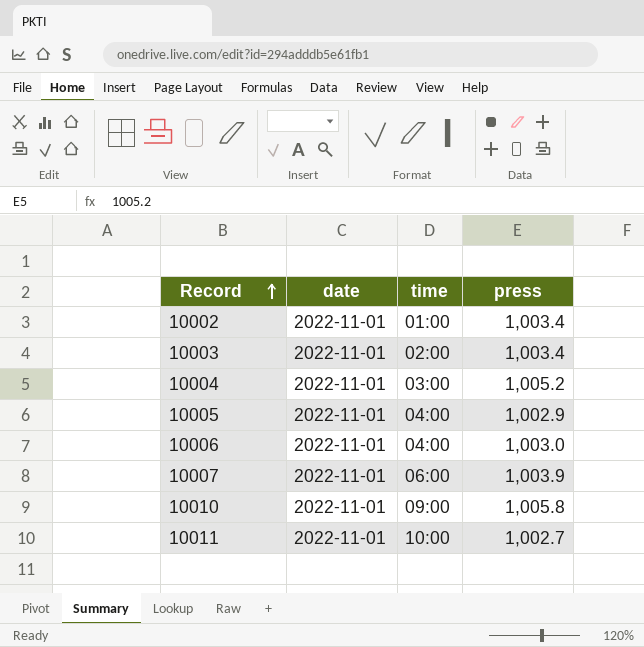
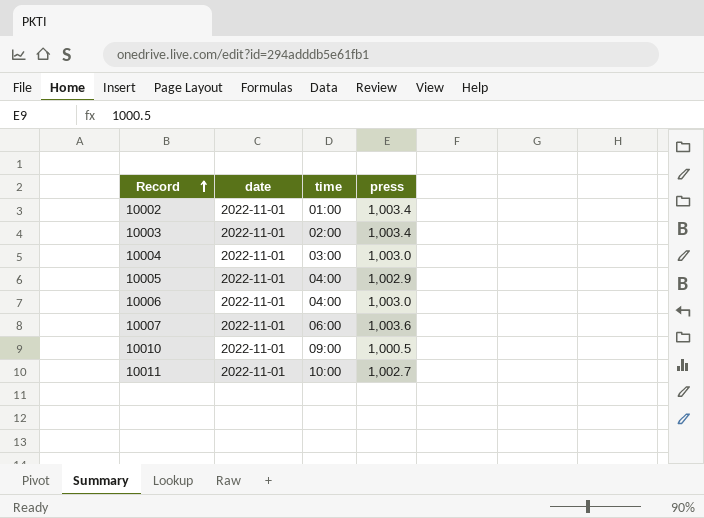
10004 | press: 1,005.2 -> 1,003.0
10007 | press: 1,003.9 -> 1,003.6
10010 | press: 1,005.8 -> 1,000.5

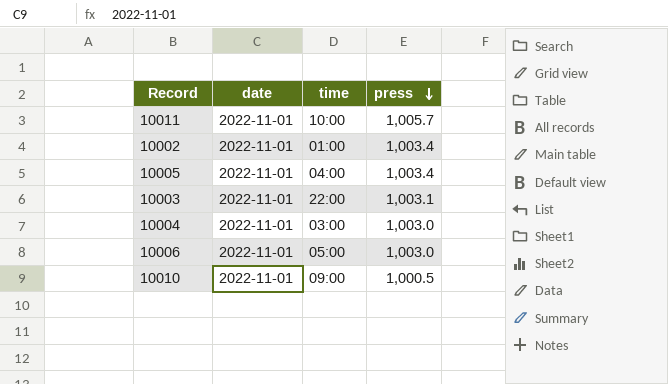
row order: Record ascending -> press descending
row 10007: 2022-11-01 | 06:00 | 1,003.6 -> none
10011 | press: 1,002.7 -> 1,005.7
10005 | press: 1,002.9 -> 1,003.4
10003 | time: 02:00 -> 22:00
10003 | press: 1,003.4 -> 1,003.1
10006 | time: 04:00 -> 05:00

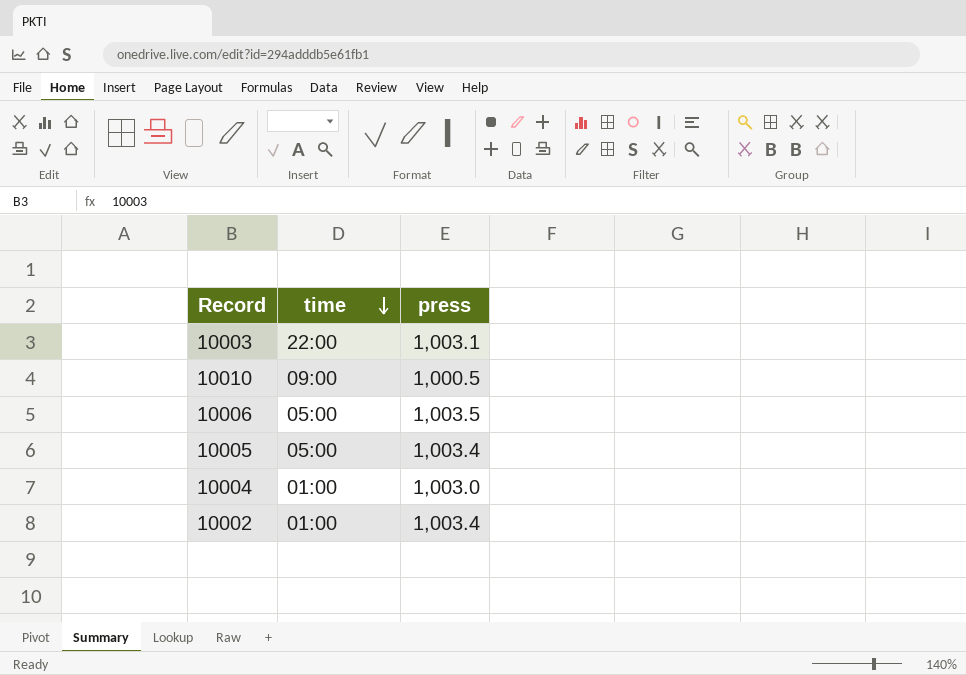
row order: press descending -> time descending
column date | position: 2 -> none
row 10011: 2022-11-01 | 10:00 | 1,005.7 -> none
10006 | press: 1,003.0 -> 1,003.5
10005 | time: 04:00 -> 05:00
10004 | time: 03:00 -> 01:00

